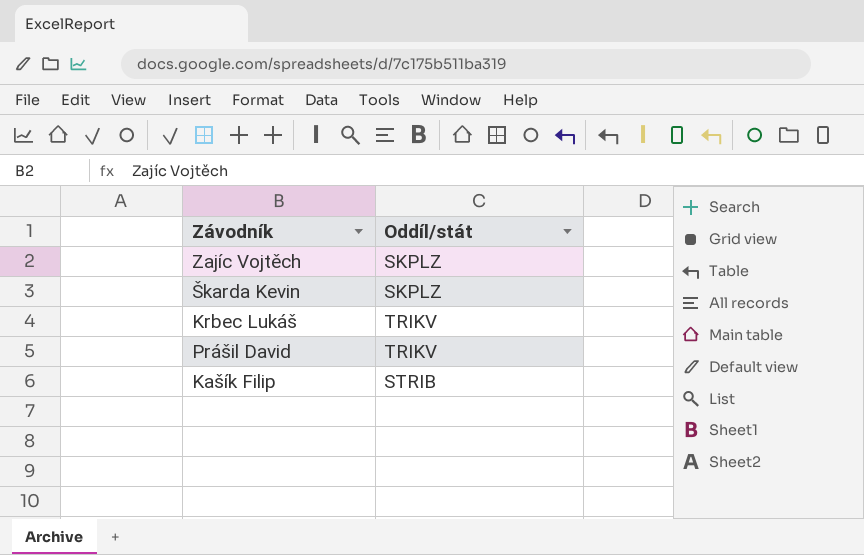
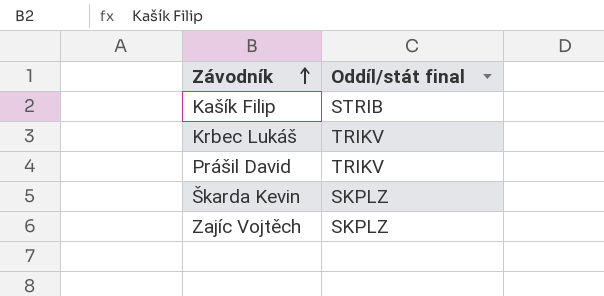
row order: none -> Závodník ascending
column name: Oddíl/stát -> Oddíl/stát final

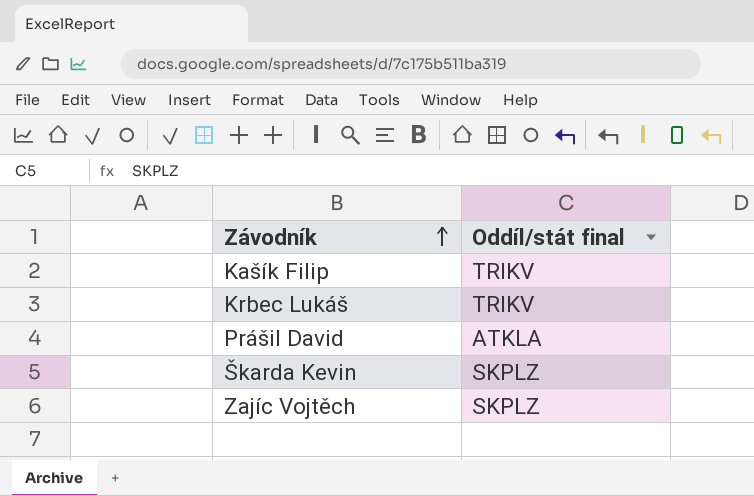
Kašík Filip | Oddíl/stát final: STRIB -> TRIKV
Prášil David | Oddíl/stát final: TRIKV -> ATKLA

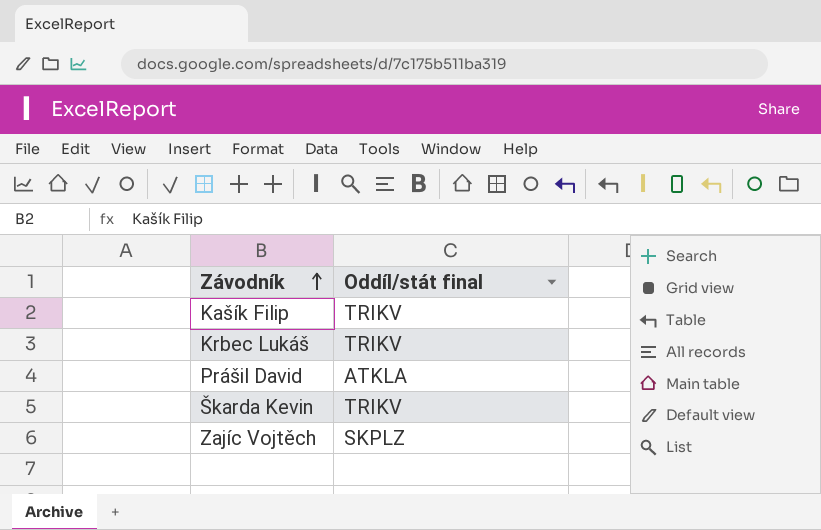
Škarda Kevin | Oddíl/stát final: SKPLZ -> TRIKV

